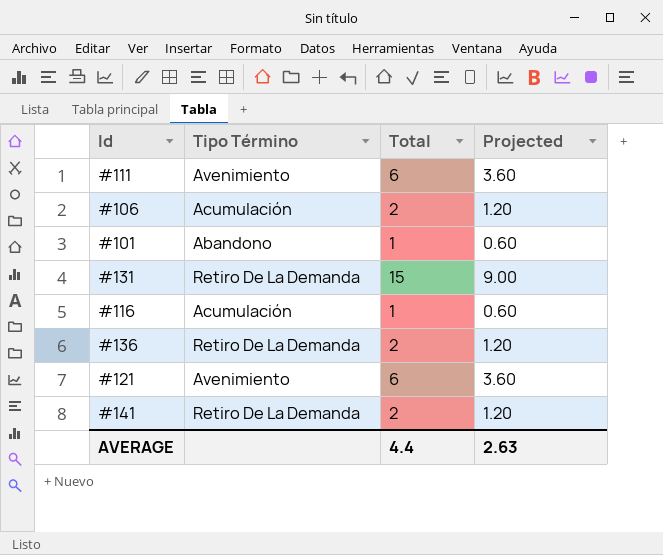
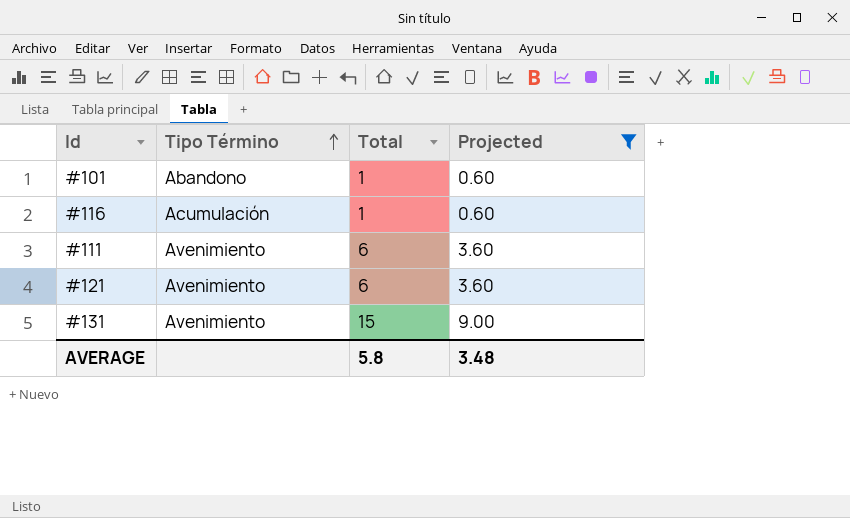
filter: none -> Projected != 1.20
row order: none -> Tipo Término ascending
#131 | Tipo Término: Retiro De La Demanda -> Avenimiento
AVERAGE | Total: 4.4 -> 5.8
AVERAGE | Projected: 2.63 -> 3.48

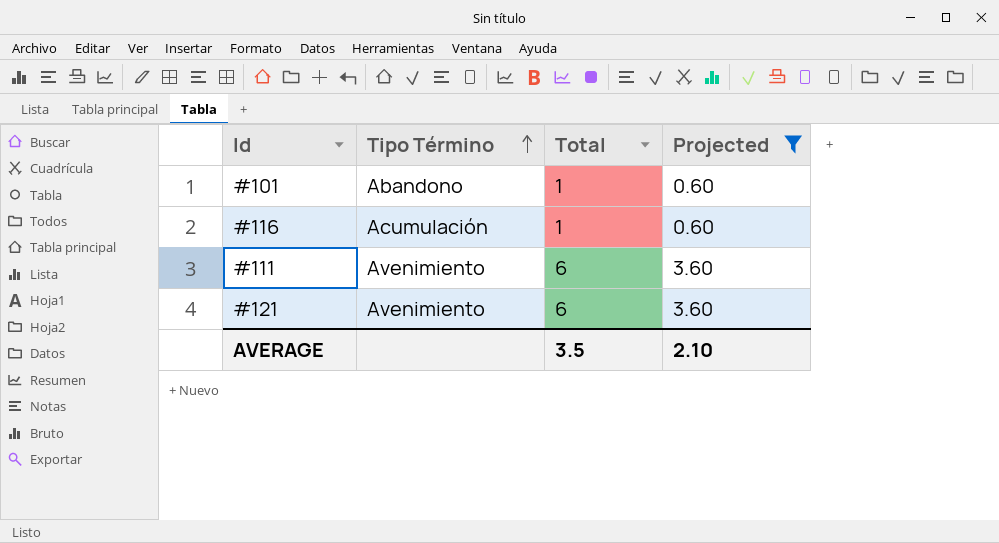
row #131: Avenimiento | 15 | 9.00 -> none
AVERAGE | Total: 5.8 -> 3.5
AVERAGE | Projected: 3.48 -> 2.10

